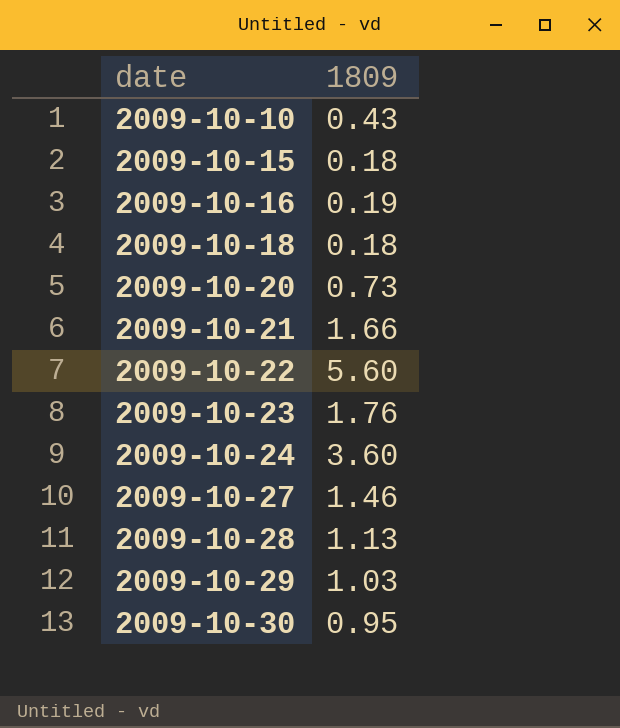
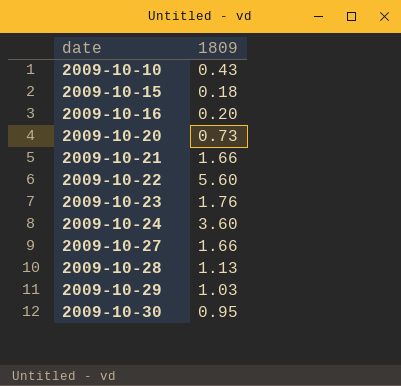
row 2009-10-18: 0.18 -> none
2009-10-16 | 1809: 0.19 -> 0.20
2009-10-27 | 1809: 1.46 -> 1.66

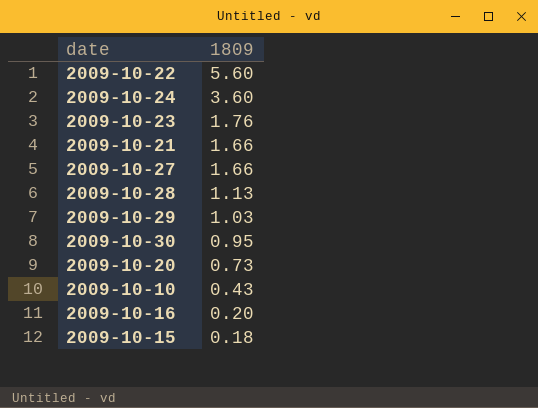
row order: date ascending -> 1809 descending

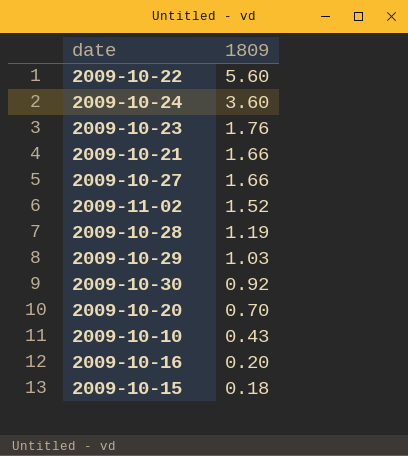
row 2009-11-02: none -> 1.52
2009-10-28 | 1809: 1.13 -> 1.19
2009-10-30 | 1809: 0.95 -> 0.92
2009-10-20 | 1809: 0.73 -> 0.70

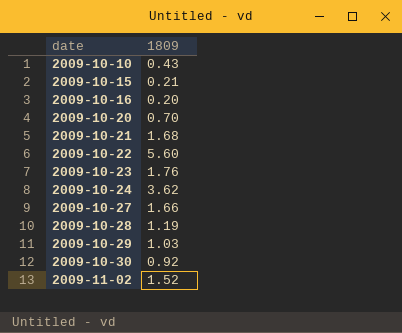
row order: 1809 descending -> date ascending
2009-10-15 | 1809: 0.18 -> 0.21
2009-10-21 | 1809: 1.66 -> 1.68
2009-10-24 | 1809: 3.60 -> 3.62

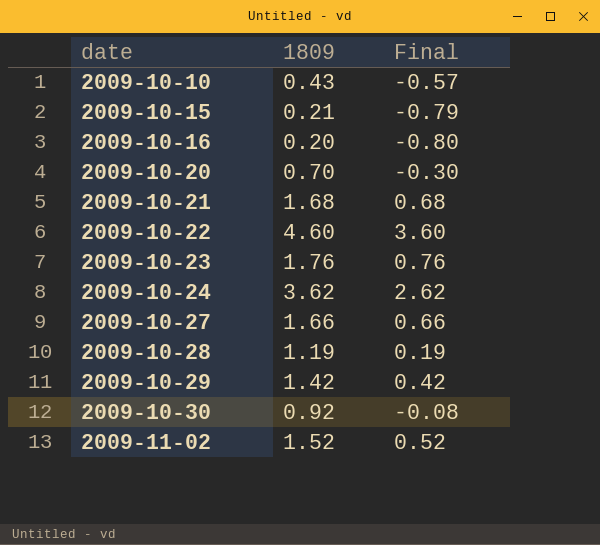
column Final | formula: none -> [1809] - 1
2009-10-22 | 1809: 5.60 -> 4.60
2009-10-29 | 1809: 1.03 -> 1.42

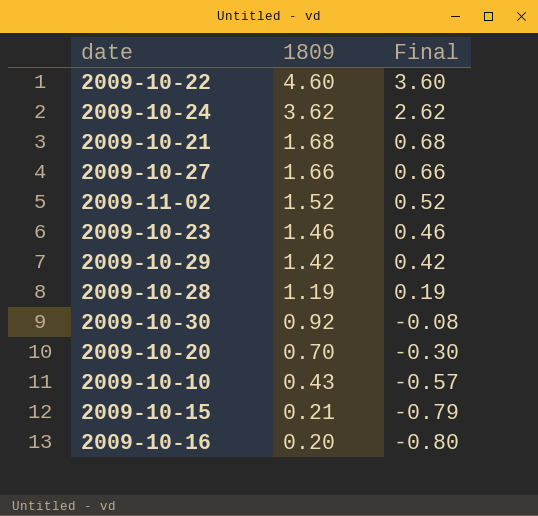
row order: date ascending -> 1809 descending
2009-10-23 | 1809: 1.76 -> 1.46
2009-10-23 | Final: 0.76 -> 0.46

